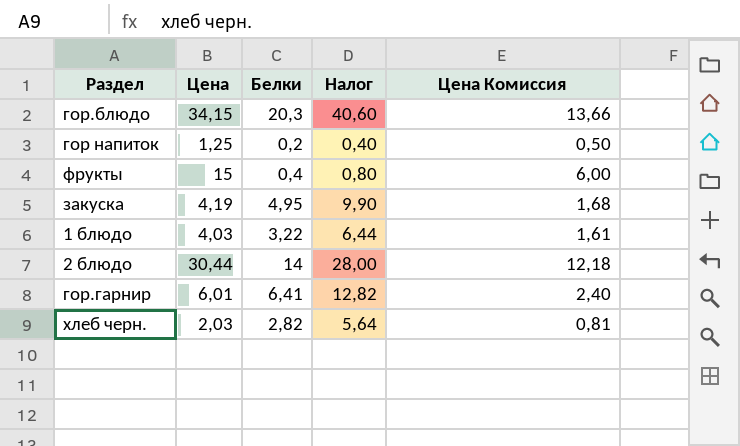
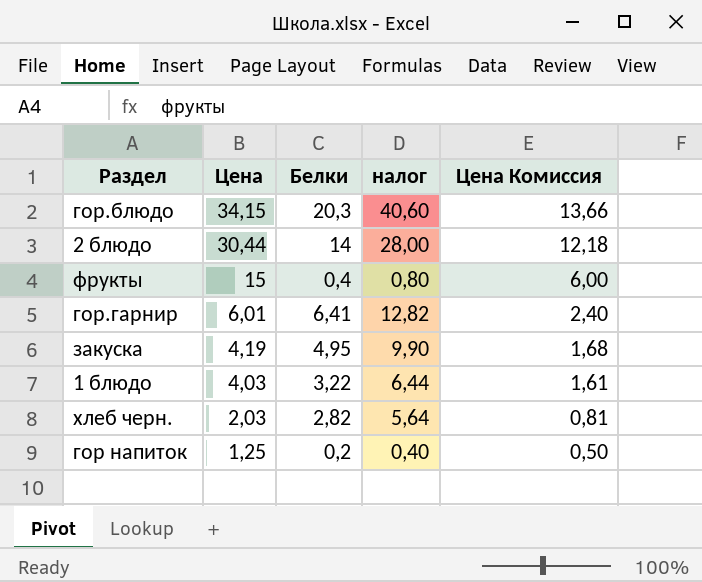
row order: none -> Цена descending
column name: Налог -> налог

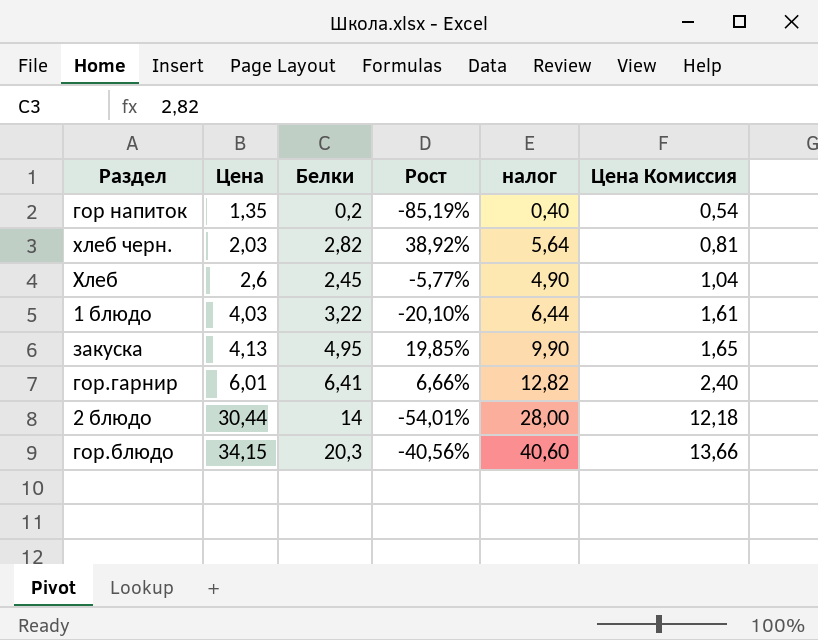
row order: Цена descending -> Цена ascending
column Рост | formula: none -> ([Белки] - [Цена]) / [Цена]
row фрукты: 15 | 0,4 | 0,80 | 6,00 -> none
гор напиток | Цена: 1,25 -> 1,35
гор напиток | Цена Комиссия: 0,50 -> 0,54
row Хлеб: none -> 2,6 | 2,45 | -5,77% | 4,90 | 1,04
закуска | Цена: 4,19 -> 4,13
закуска | Цена Комиссия: 1,68 -> 1,65

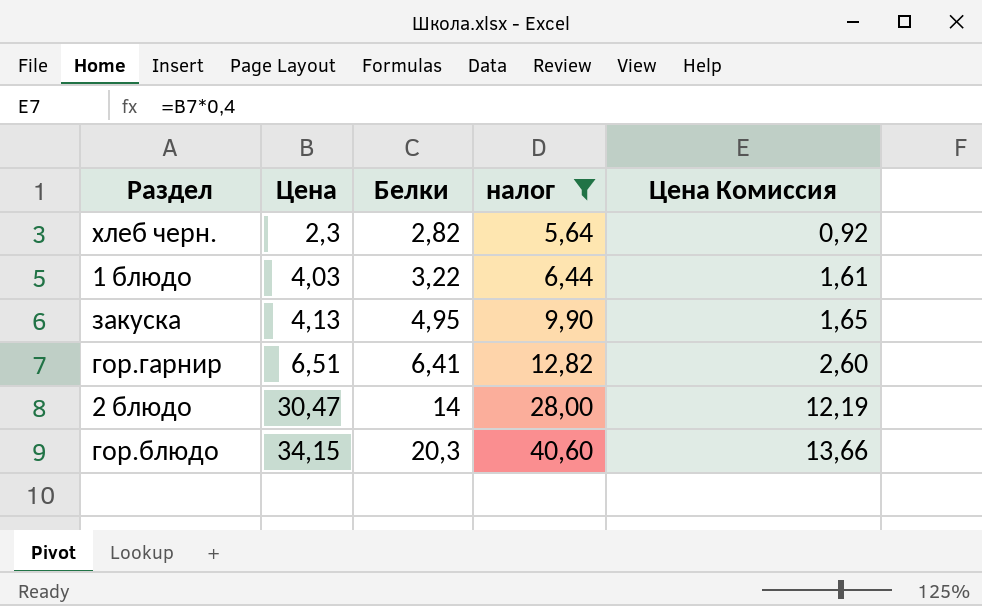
filter: none -> налог >= 5,64
column Рост | formula: ([Белки] - [Цена]) / [Цена] -> none
хлеб черн. | Цена: 2,03 -> 2,3
хлеб черн. | Цена Комиссия: 0,81 -> 0,92
гор.гарнир | Цена: 6,01 -> 6,51
гор.гарнир | Цена Комиссия: 2,40 -> 2,60
2 блюдо | Цена: 30,44 -> 30,47
2 блюдо | Цена Комиссия: 12,18 -> 12,19

